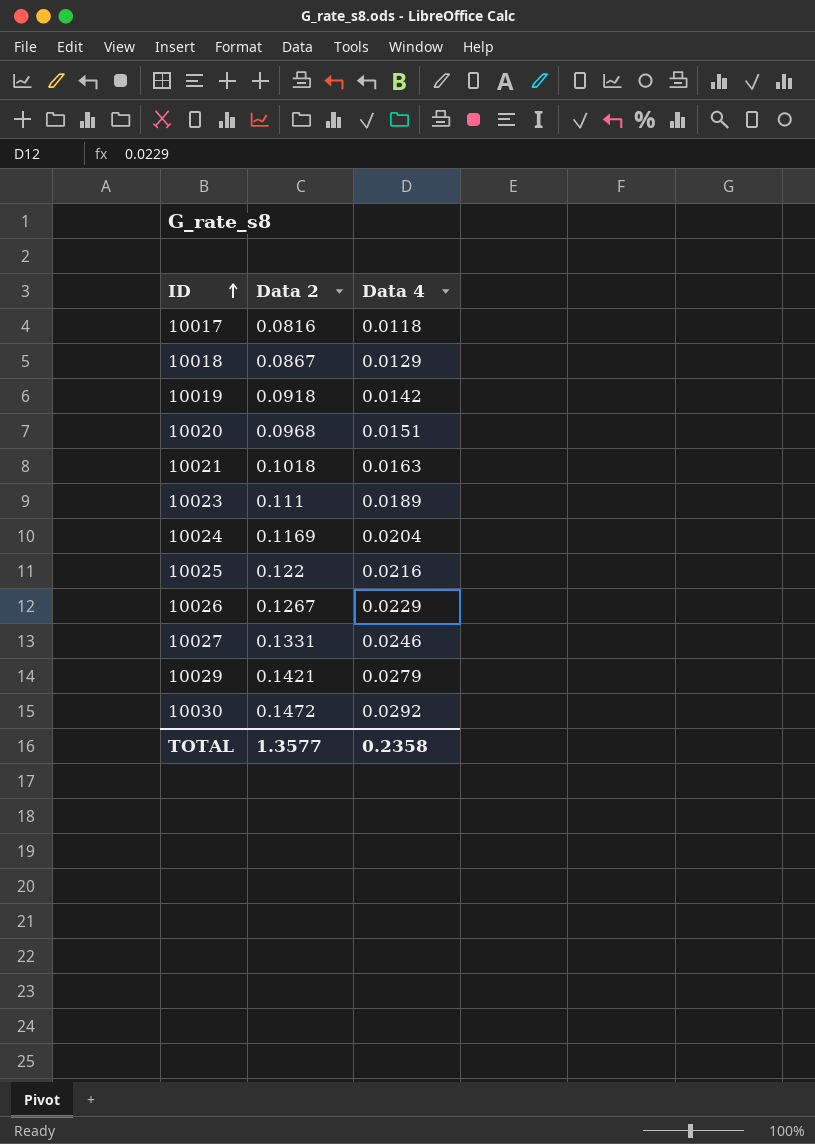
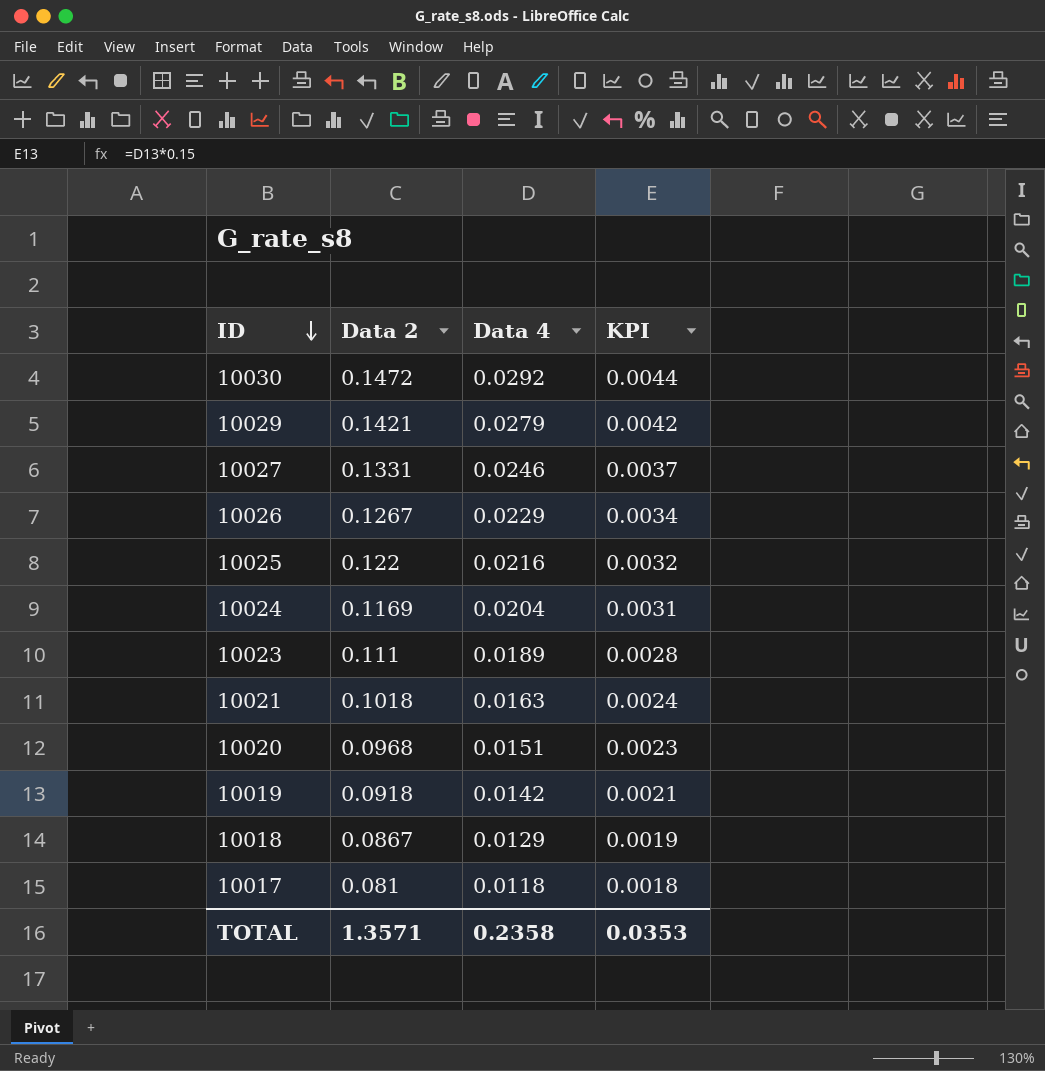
row order: ID ascending -> ID descending
column KPI | formula: none -> [Data 4] * 0.15
10017 | Data 2: 0.0816 -> 0.081
TOTAL | Data 2: 1.3577 -> 1.3571

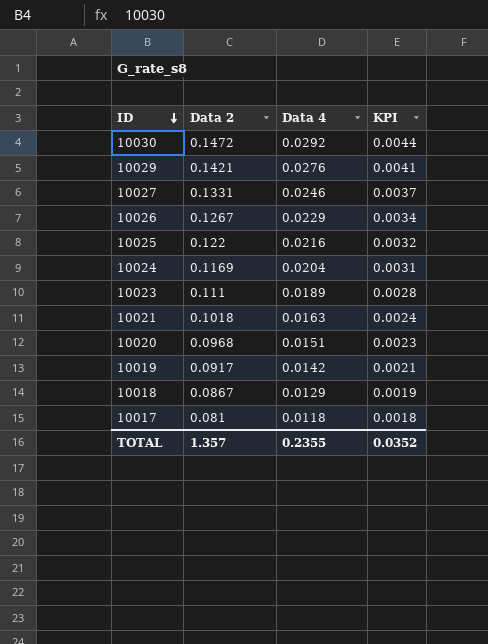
10029 | Data 4: 0.0279 -> 0.0276
10029 | KPI: 0.0042 -> 0.0041
10019 | Data 2: 0.0918 -> 0.0917
TOTAL | Data 2: 1.3571 -> 1.357
TOTAL | Data 4: 0.2358 -> 0.2355
TOTAL | KPI: 0.0353 -> 0.0352

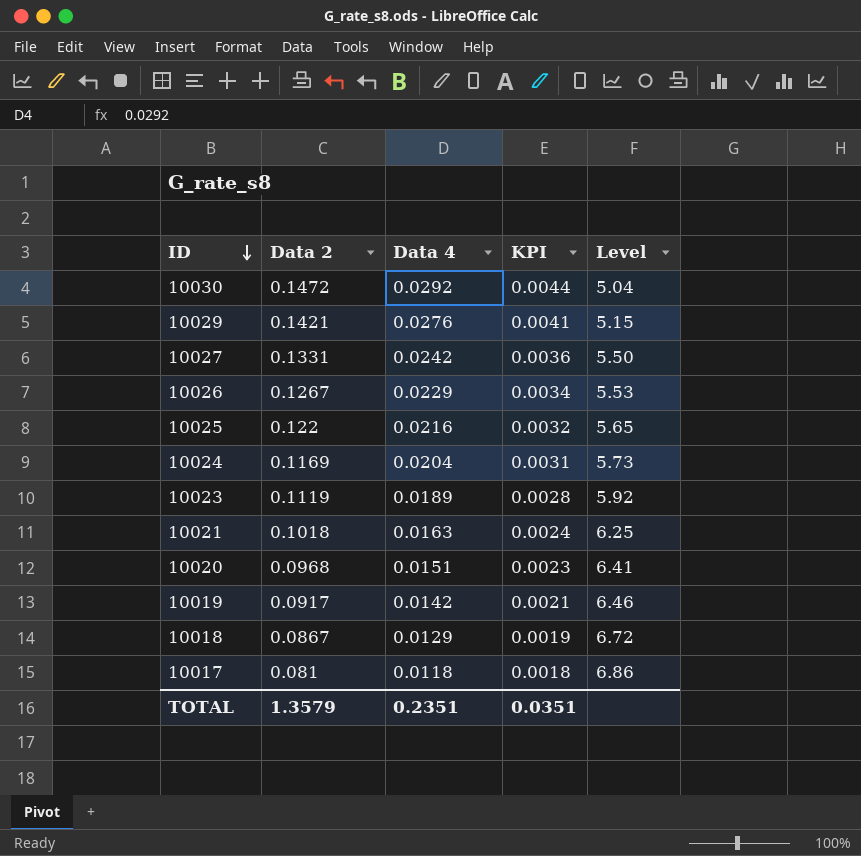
column Level | formula: none -> [Data 2] / [Data 4]
10027 | Data 4: 0.0246 -> 0.0242
10027 | KPI: 0.0037 -> 0.0036
10023 | Data 2: 0.111 -> 0.1119
TOTAL | Data 2: 1.357 -> 1.3579
TOTAL | Data 4: 0.2355 -> 0.2351
TOTAL | KPI: 0.0352 -> 0.0351

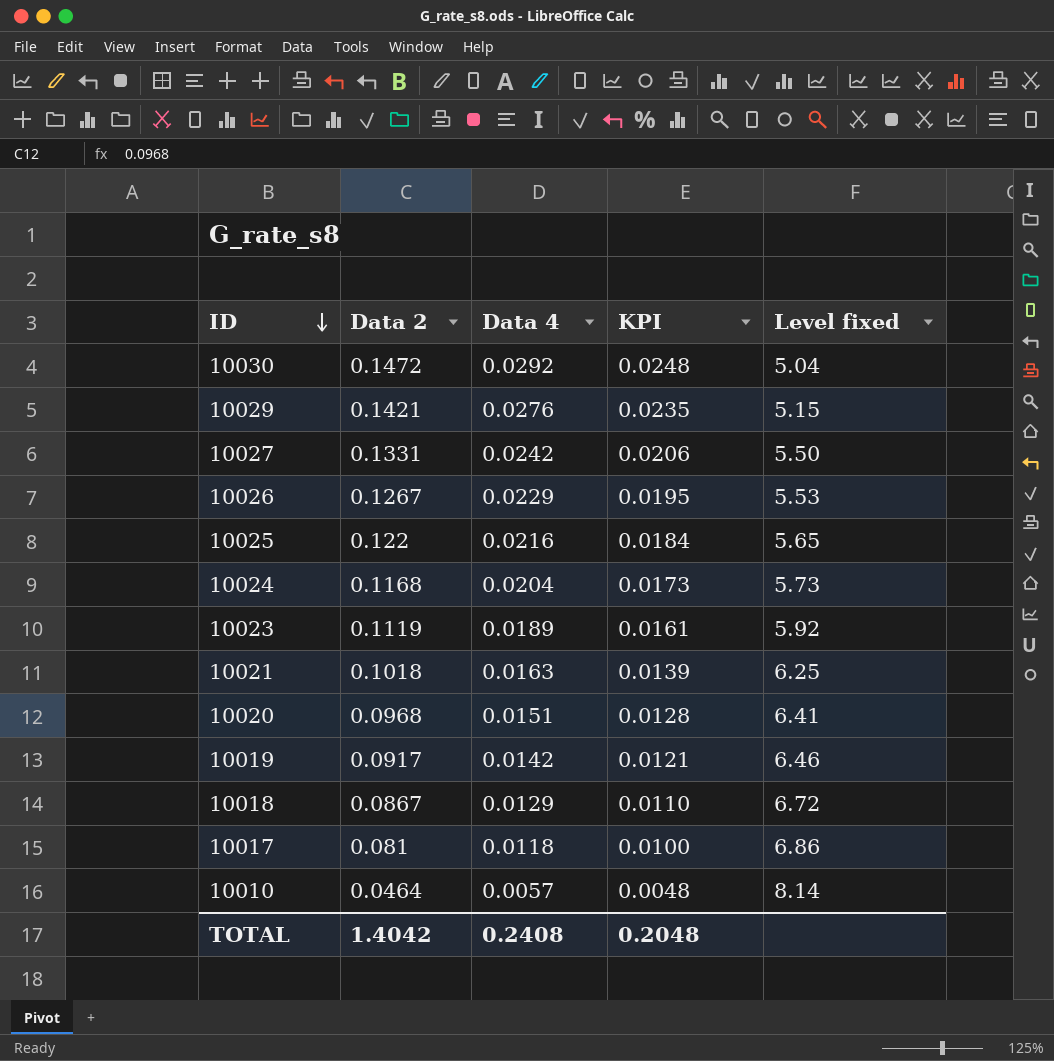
column KPI | formula: [Data 4] * 0.15 -> [Data 4] * 0.85
column name: Level -> Level fixed
10024 | Data 2: 0.1169 -> 0.1168
row 10010: none -> 0.0464 | 0.0057 | 0.0048 | 8.14
TOTAL | Data 2: 1.3579 -> 1.4042
TOTAL | Data 4: 0.2351 -> 0.2408
TOTAL | KPI: 0.0351 -> 0.2048

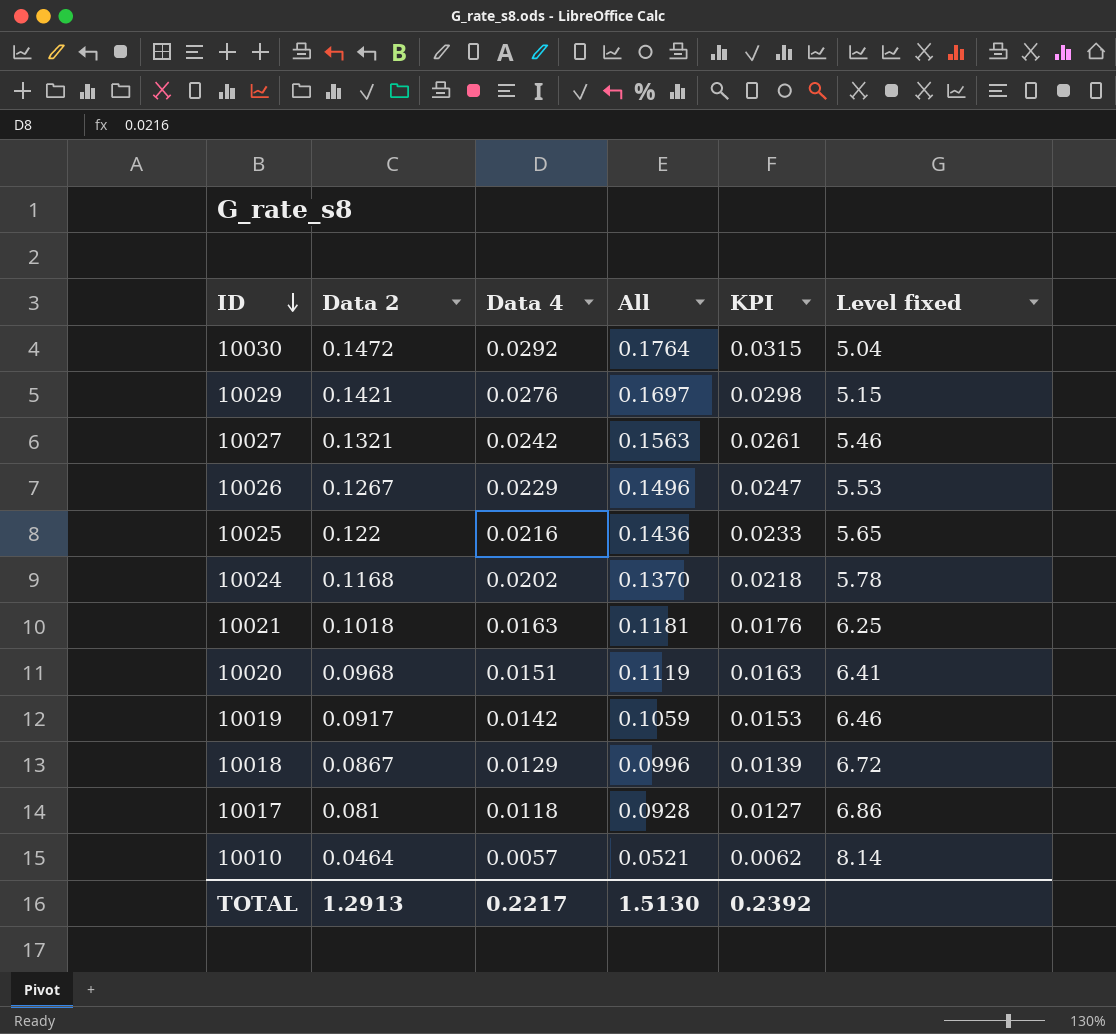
column All | formula: none -> [Data 2] + [Data 4]
column KPI | formula: [Data 4] * 0.85 -> [Data 4] * 1.08
row 10023: 0.1119 | 0.0189 | 0.0161 | 5.92 -> none
10027 | Data 2: 0.1331 -> 0.1321
10027 | Level fixed: 5.50 -> 5.46
10024 | Data 4: 0.0204 -> 0.0202
10024 | Level fixed: 5.73 -> 5.78
TOTAL | Data 2: 1.4042 -> 1.2913
TOTAL | Data 4: 0.2408 -> 0.2217
TOTAL | KPI: 0.2048 -> 0.2392

